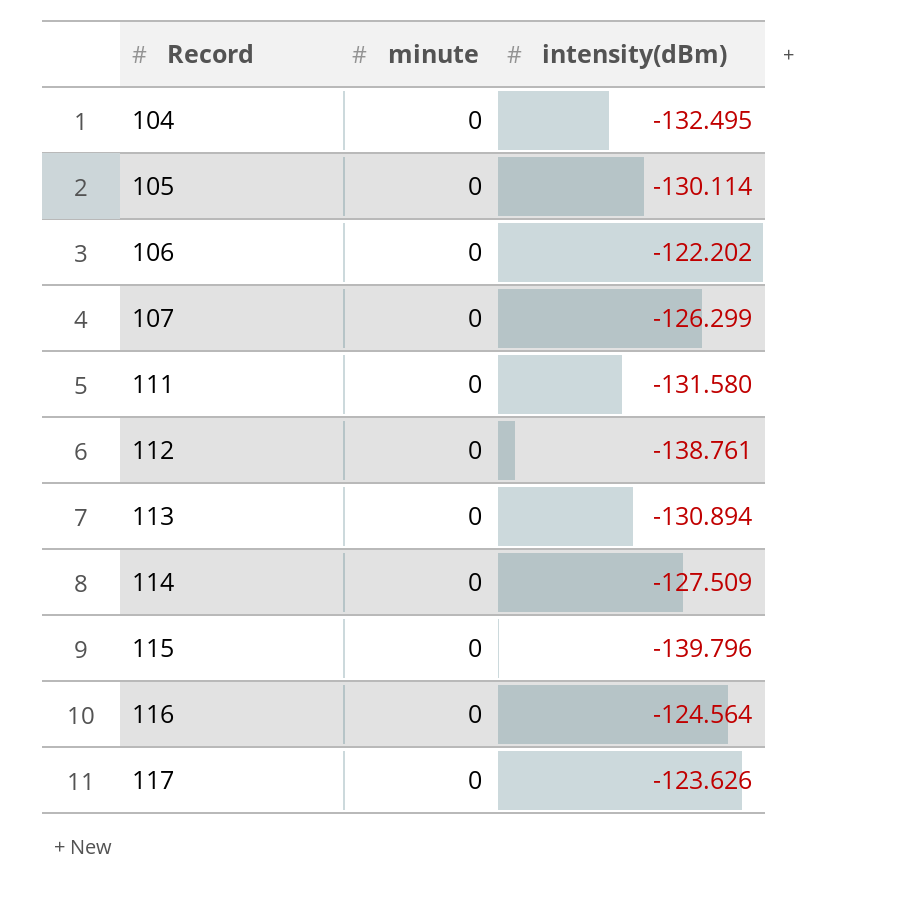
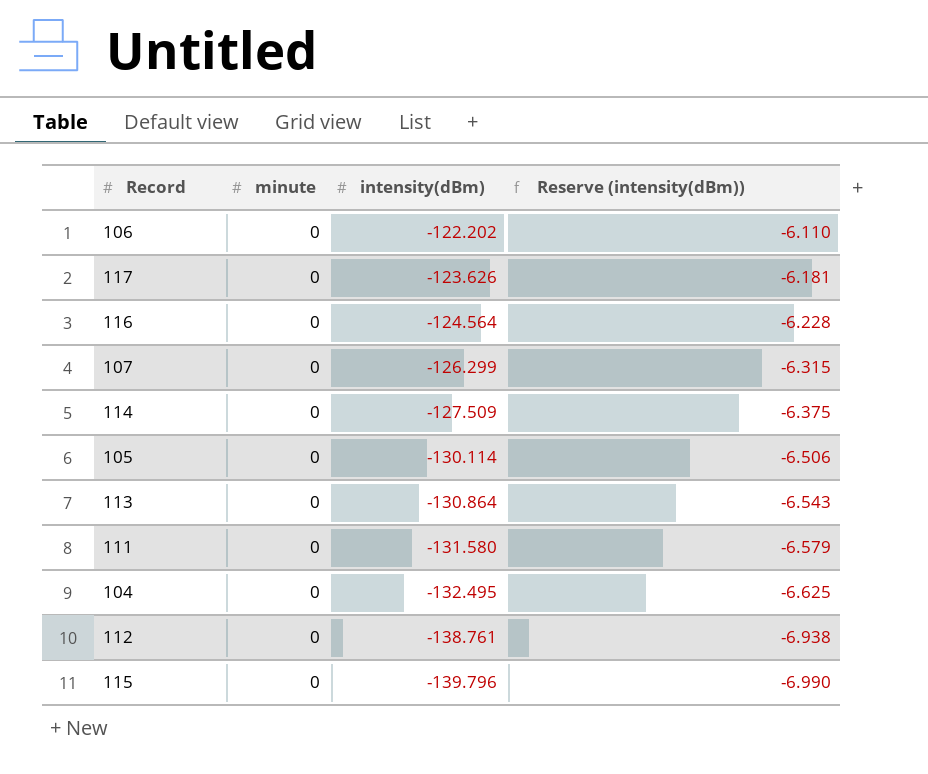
row order: Record ascending -> intensity(dBm) descending
column Reserve (intensity(dBm)) | formula: none -> [intensity(dBm)] * 0.05
113 | intensity(dBm): -130.894 -> -130.864

